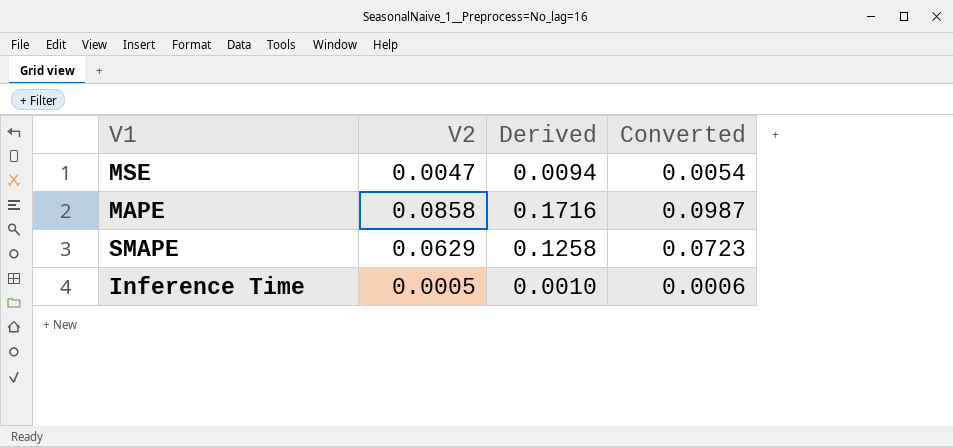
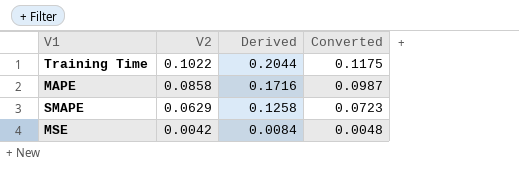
row order: none -> V2 descending
row Inference Time: 0.0005 | 0.0010 | 0.0006 -> none
row Training Time: none -> 0.1022 | 0.2044 | 0.1175
MSE | V2: 0.0047 -> 0.0042
MSE | Derived: 0.0094 -> 0.0084
MSE | Converted: 0.0054 -> 0.0048

